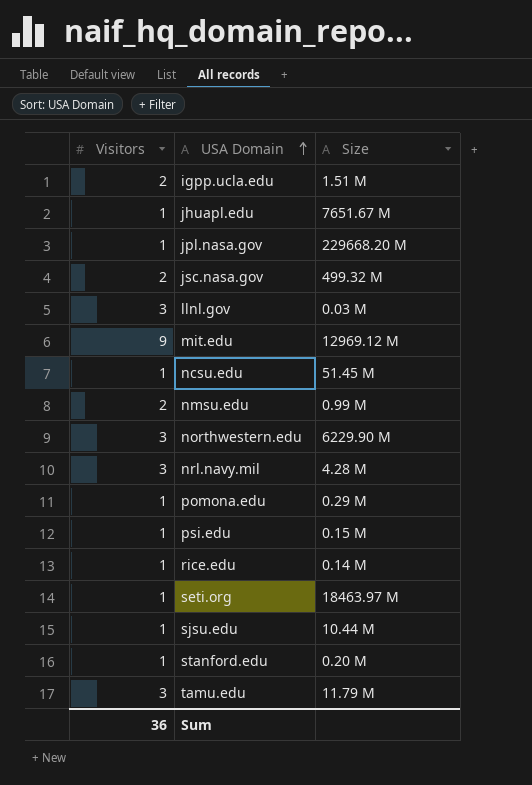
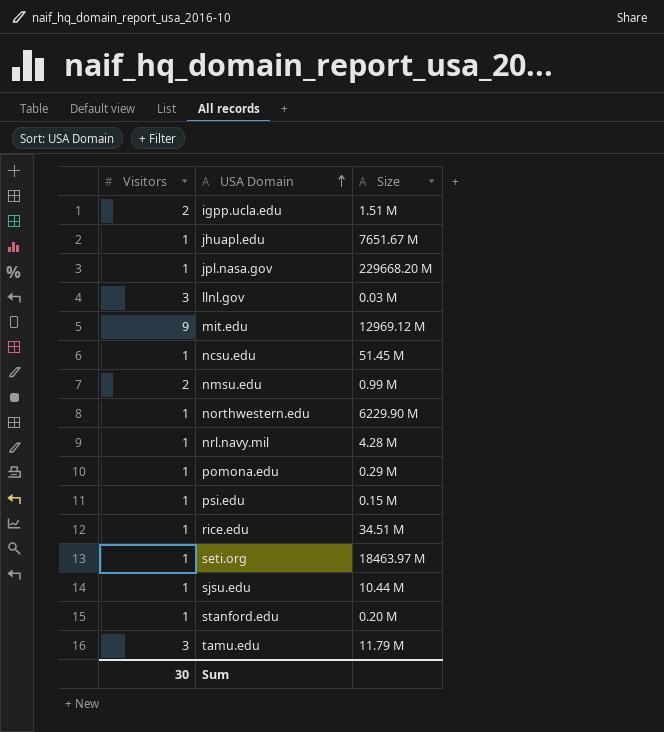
row jsc.nasa.gov: 2 | 499.32 M -> none
northwestern.edu | Visitors: 3 -> 1
nrl.navy.mil | Visitors: 3 -> 1
rice.edu | Size: 0.14 M -> 34.51 M
Sum | Visitors: 36 -> 30

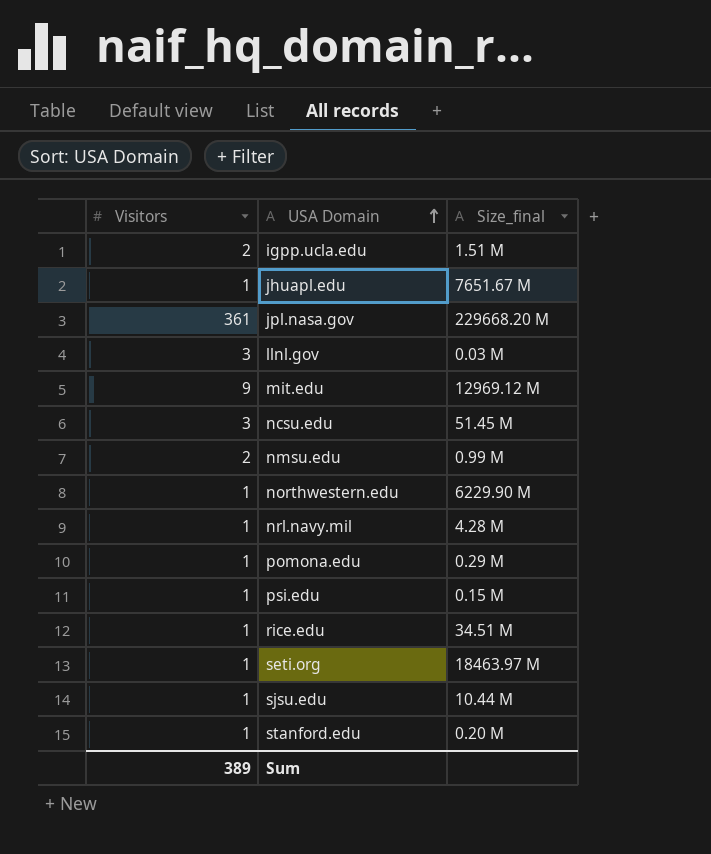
column name: Size -> Size_final
row tamu.edu: 3 | 11.79 M -> none
jpl.nasa.gov | Visitors: 1 -> 361
ncsu.edu | Visitors: 1 -> 3
Sum | Visitors: 30 -> 389

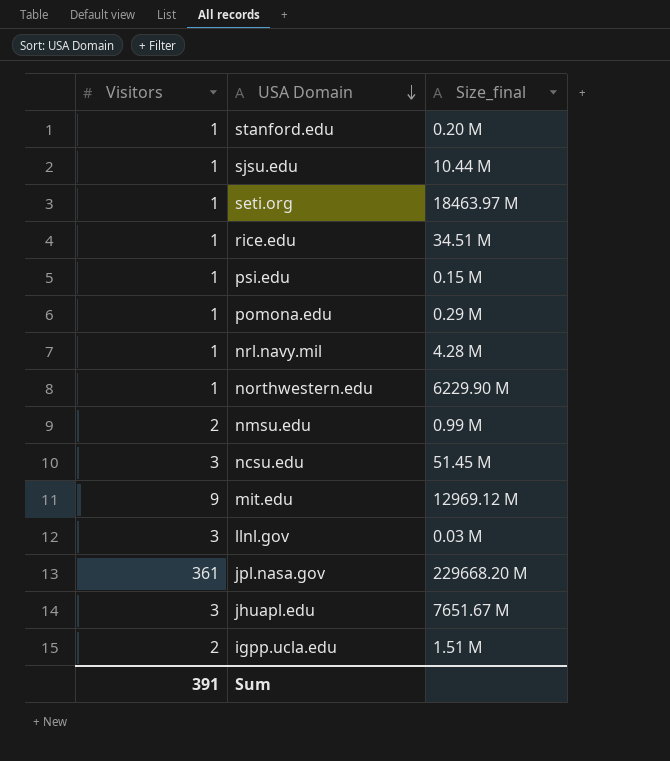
row order: USA Domain ascending -> USA Domain descending
jhuapl.edu | Visitors: 1 -> 3
Sum | Visitors: 389 -> 391

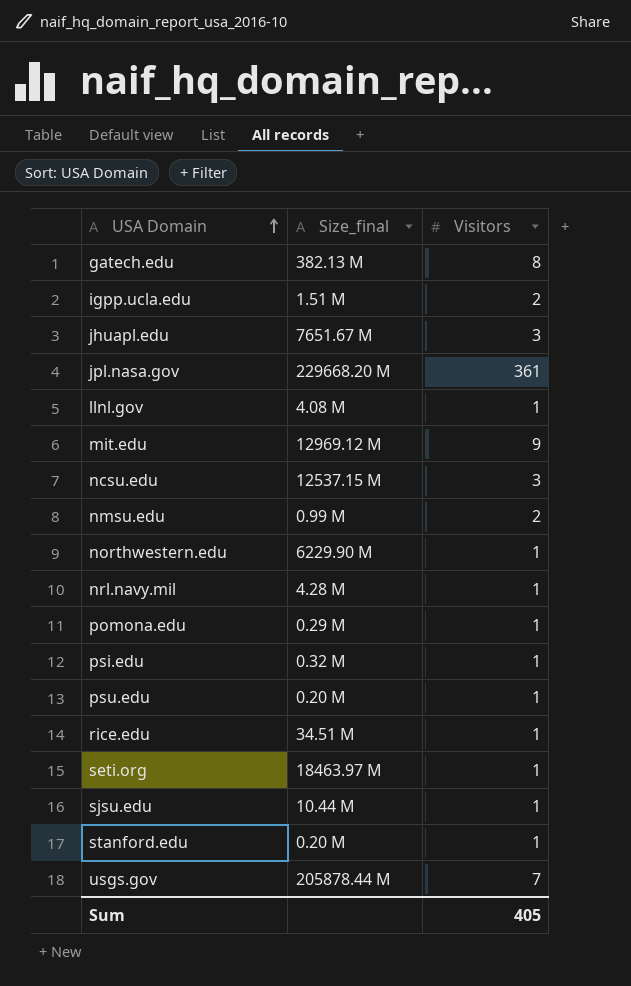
row order: USA Domain descending -> USA Domain ascending
column Visitors | position: 1 -> 3
row gatech.edu: none -> 382.13 M | 8
llnl.gov | Size_final: 0.03 M -> 4.08 M
llnl.gov | Visitors: 3 -> 1
ncsu.edu | Size_final: 51.45 M -> 12537.15 M
psi.edu | Size_final: 0.15 M -> 0.32 M
row psu.edu: none -> 0.20 M | 1
row usgs.gov: none -> 205878.44 M | 7
Sum | Visitors: 391 -> 405

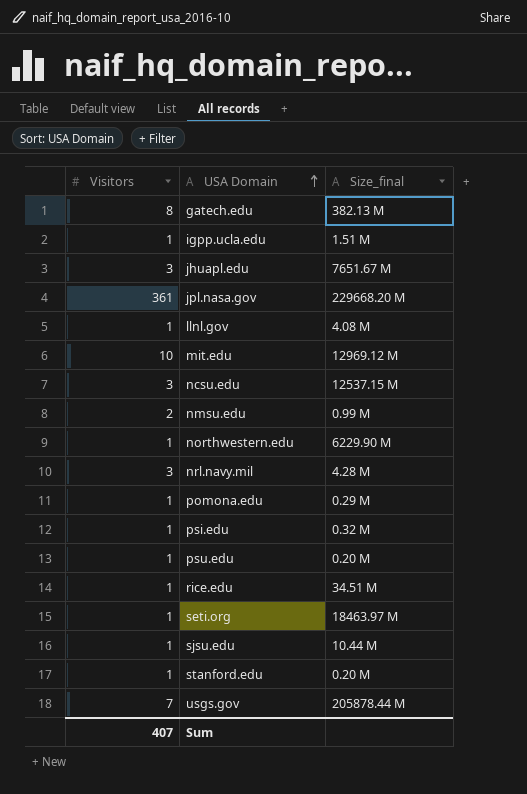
column Visitors | position: 3 -> 1
igpp.ucla.edu | Visitors: 2 -> 1
mit.edu | Visitors: 9 -> 10
nrl.navy.mil | Visitors: 1 -> 3
Sum | Visitors: 405 -> 407

